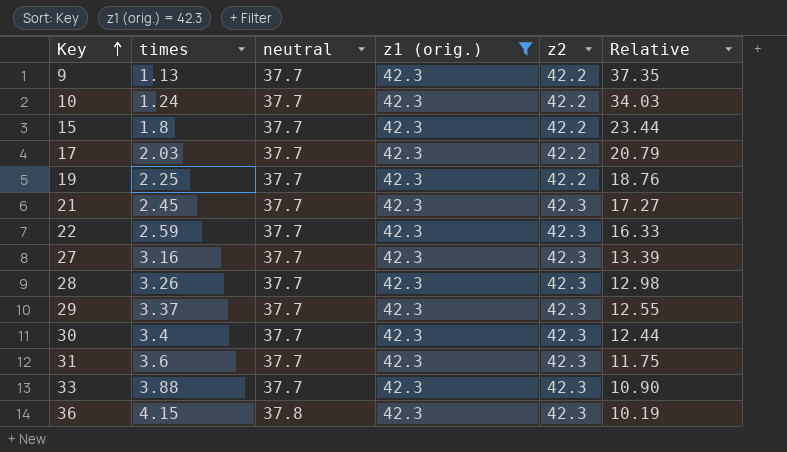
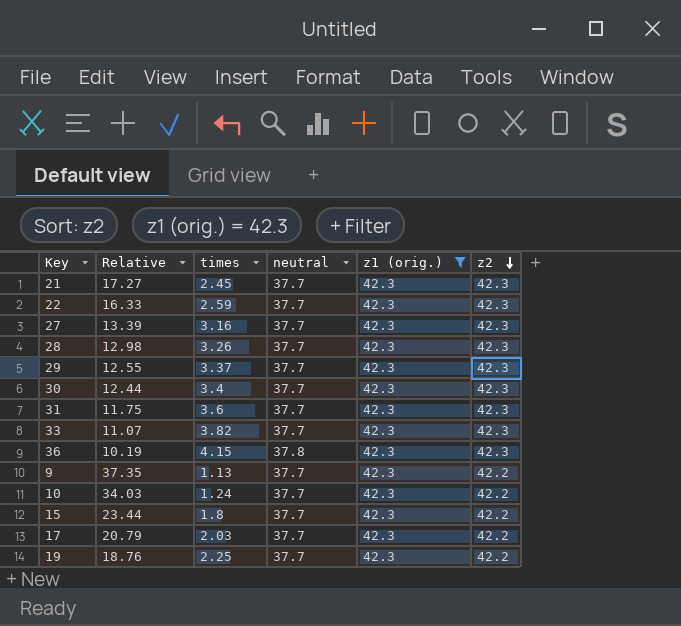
row order: Key ascending -> z2 descending
column Relative | position: 6 -> 2
33 | Relative: 10.90 -> 11.07
33 | times: 3.88 -> 3.82

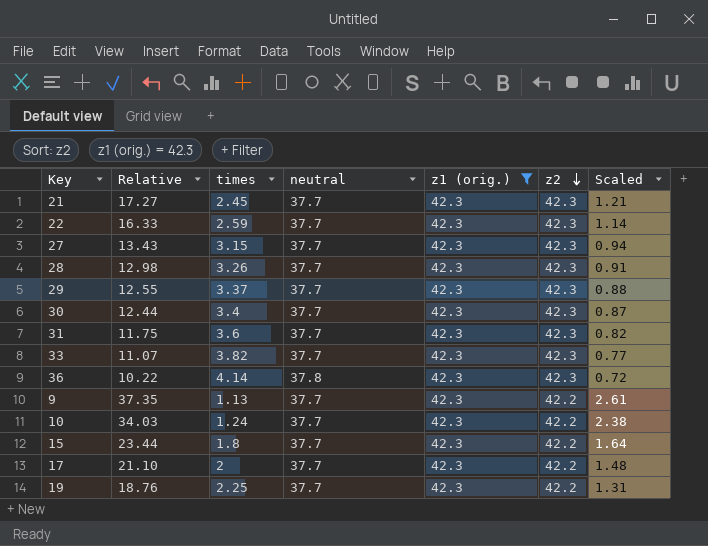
column Scaled | formula: none -> [Relative] * 0.07
27 | Relative: 13.39 -> 13.43
27 | times: 3.16 -> 3.15
36 | Relative: 10.19 -> 10.22
36 | times: 4.15 -> 4.14
17 | Relative: 20.79 -> 21.10
17 | times: 2.03 -> 2

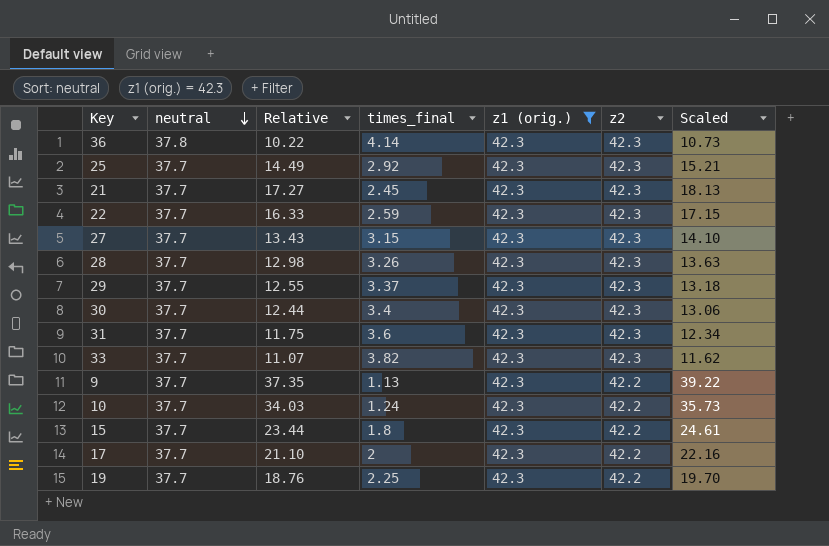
row order: z2 descending -> neutral descending
column neutral | position: 4 -> 2
column name: times -> times_final
column Scaled | formula: [Relative] * 0.07 -> [Relative] * 1.05
row 25: none -> 37.7 | 14.49 | 2.92 | 42.3 | 42.3 | 15.21

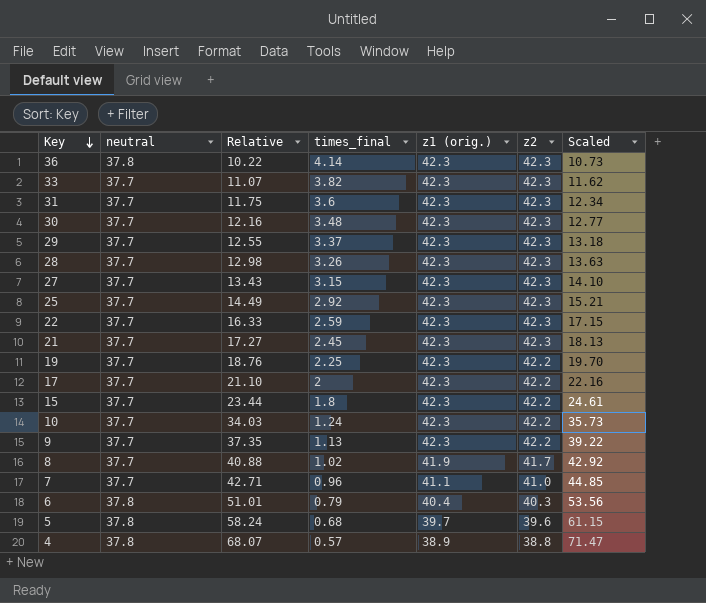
filter: z1 (orig.) = 42.3 -> none
row order: neutral descending -> Key descending
30 | Relative: 12.44 -> 12.16
30 | times_final: 3.4 -> 3.48
30 | Scaled: 13.06 -> 12.77

